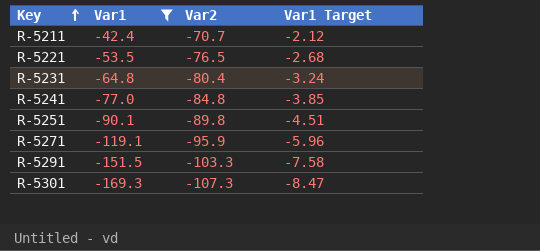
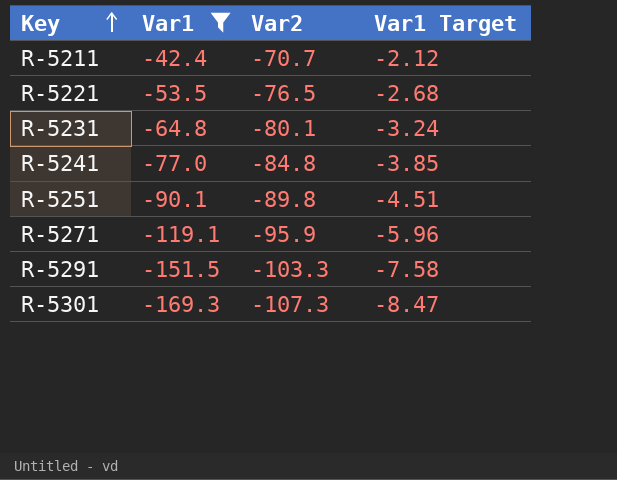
R-5231 | Var2: -80.4 -> -80.1

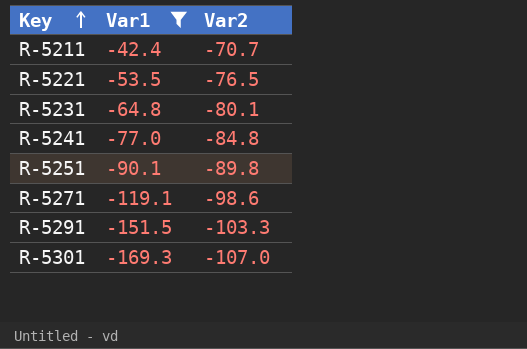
column Var1 Target | formula: [Var1] * 0.05 -> none
R-5271 | Var2: -95.9 -> -98.6
R-5301 | Var2: -107.3 -> -107.0

